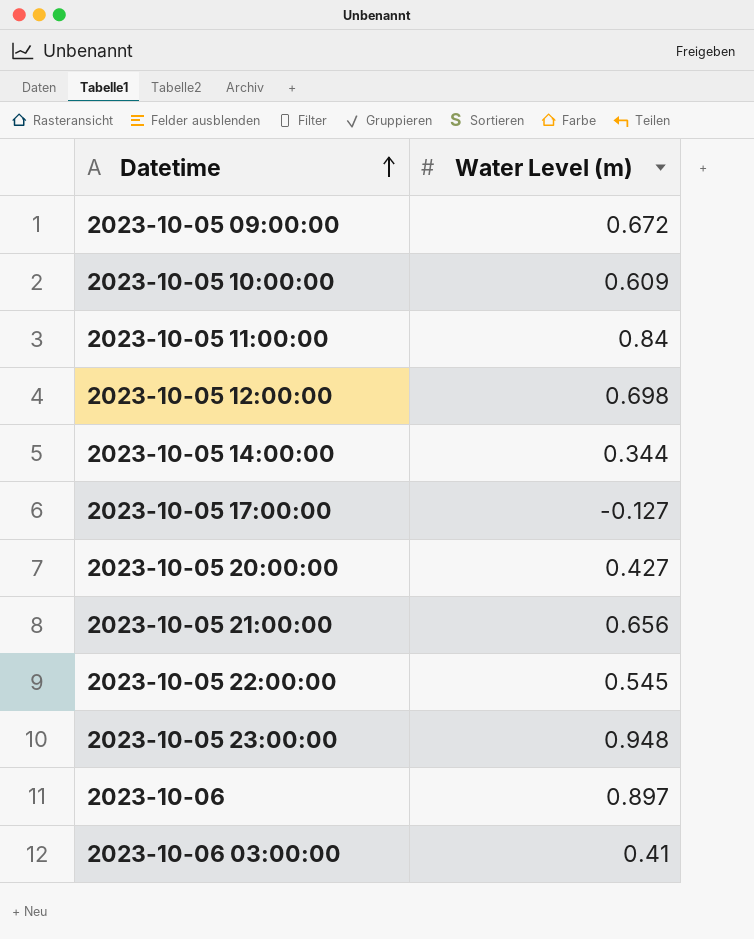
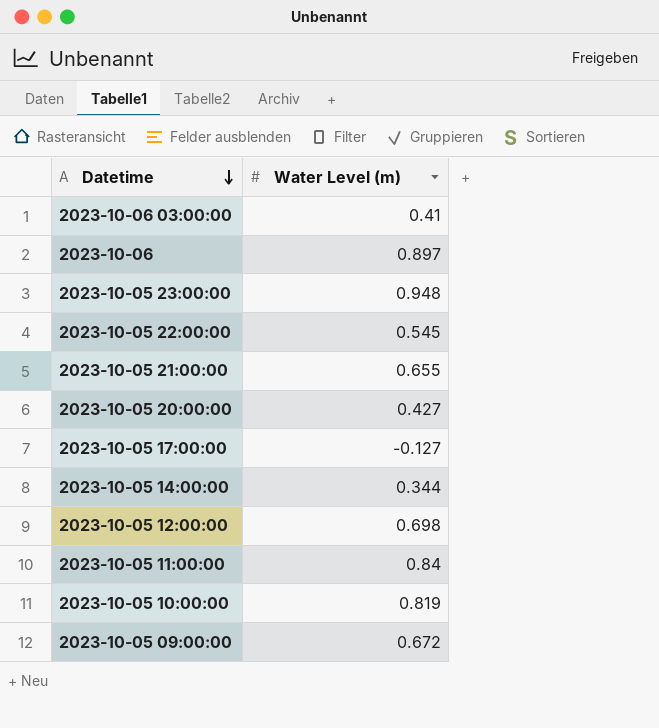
row order: Datetime ascending -> Datetime descending
2023-10-05 21:00:00 | Water Level (m): 0.656 -> 0.655
2023-10-05 10:00:00 | Water Level (m): 0.609 -> 0.819

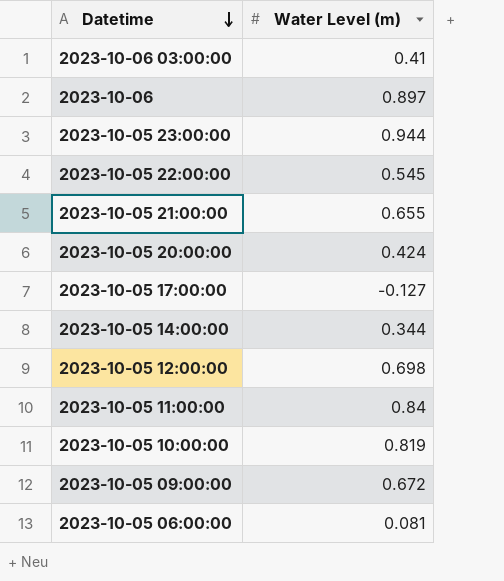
2023-10-05 23:00:00 | Water Level (m): 0.948 -> 0.944
2023-10-05 20:00:00 | Water Level (m): 0.427 -> 0.424
row 2023-10-05 06:00:00: none -> 0.081

